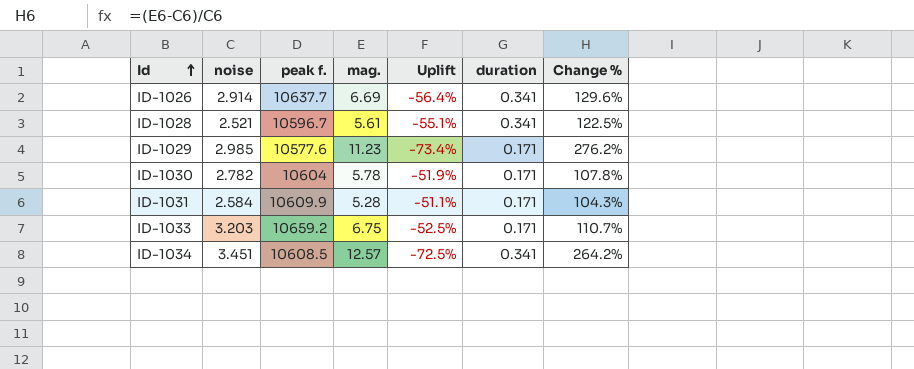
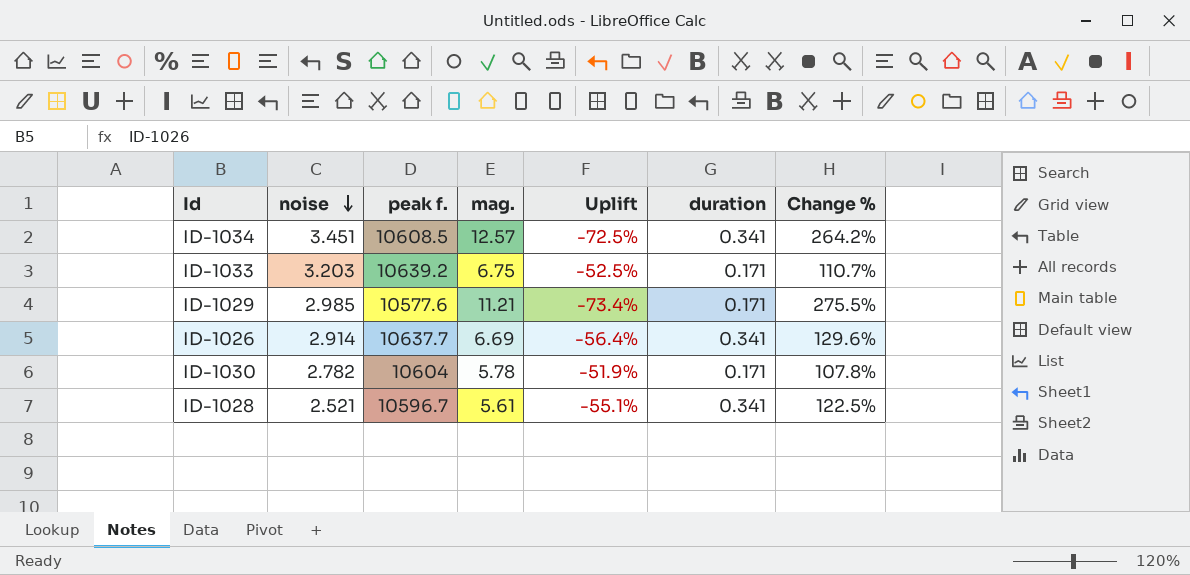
row order: Id ascending -> noise descending
row ID-1031: 2.584 | 10609.9 | 5.28 | -51.1% | 0.171 | 104.3% -> none
ID-1033 | peak f.: 10659.2 -> 10639.2
ID-1029 | mag.: 11.23 -> 11.21
ID-1029 | Change %: 276.2% -> 275.5%

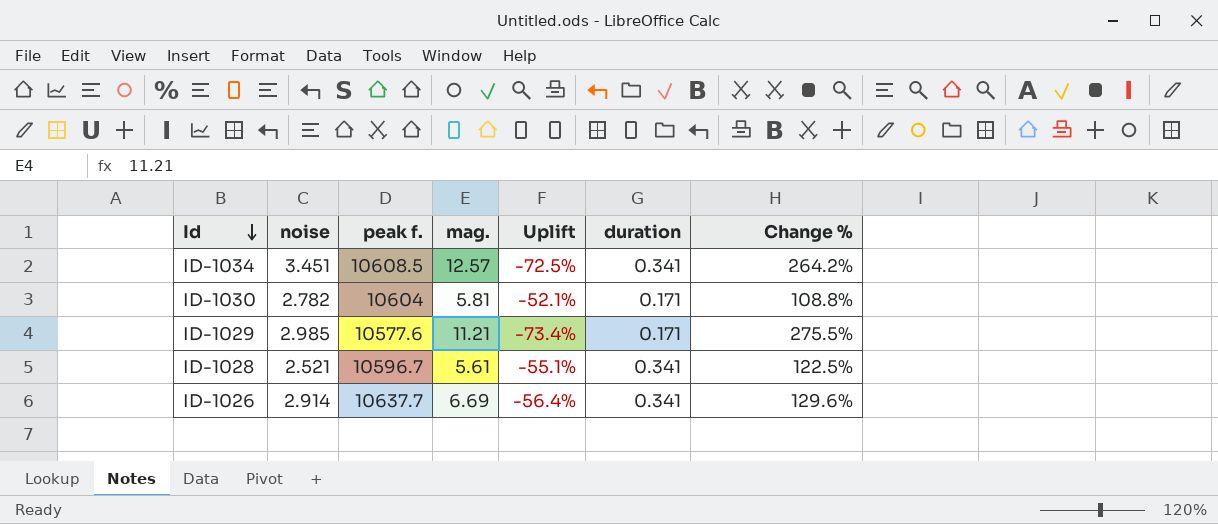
row order: noise descending -> Id descending
row ID-1033: 3.203 | 10639.2 | 6.75 | -52.5% | 0.171 | 110.7% -> none
ID-1030 | mag.: 5.78 -> 5.81
ID-1030 | Uplift: -51.9% -> -52.1%
ID-1030 | Change %: 107.8% -> 108.8%

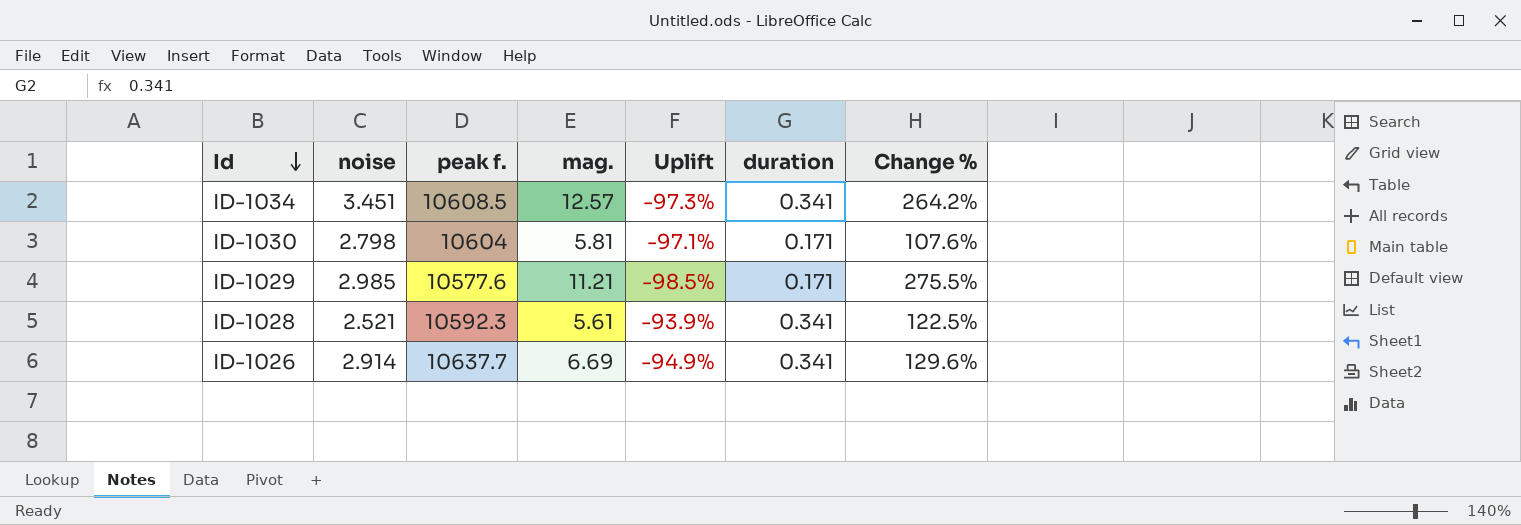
column Uplift | formula: ([noise] - [mag.]) / [mag.] -> ([duration] - [mag.]) / [mag.]
ID-1030 | noise: 2.782 -> 2.798
ID-1030 | Change %: 108.8% -> 107.6%
ID-1028 | peak f.: 10596.7 -> 10592.3

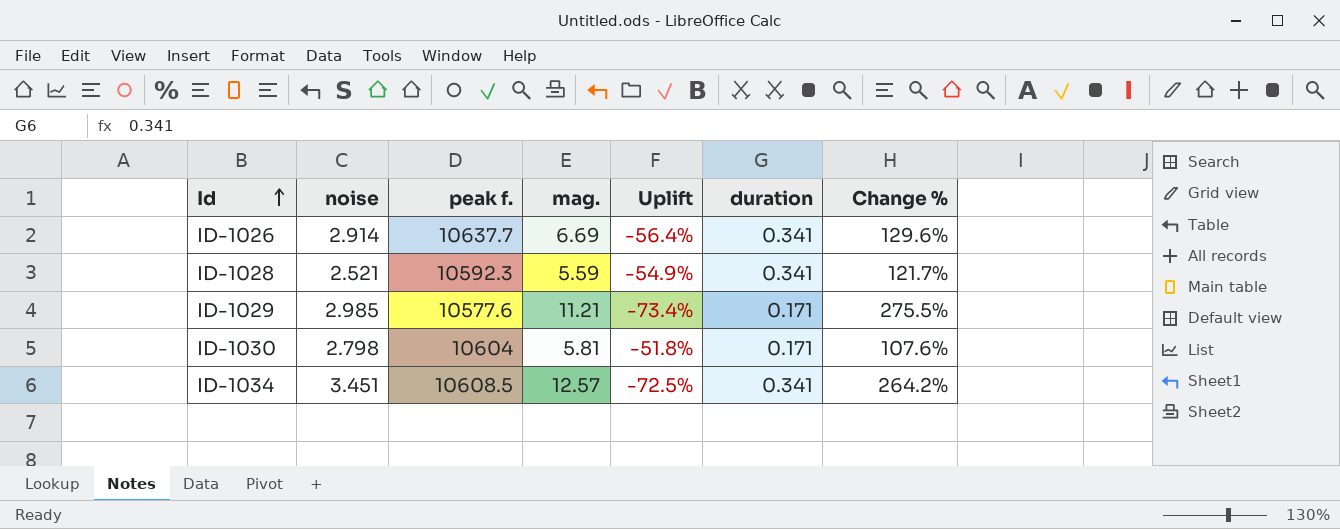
row order: Id descending -> Id ascending
column Uplift | formula: ([duration] - [mag.]) / [mag.] -> ([noise] - [mag.]) / [mag.]
ID-1028 | mag.: 5.61 -> 5.59
ID-1028 | Change %: 122.5% -> 121.7%

